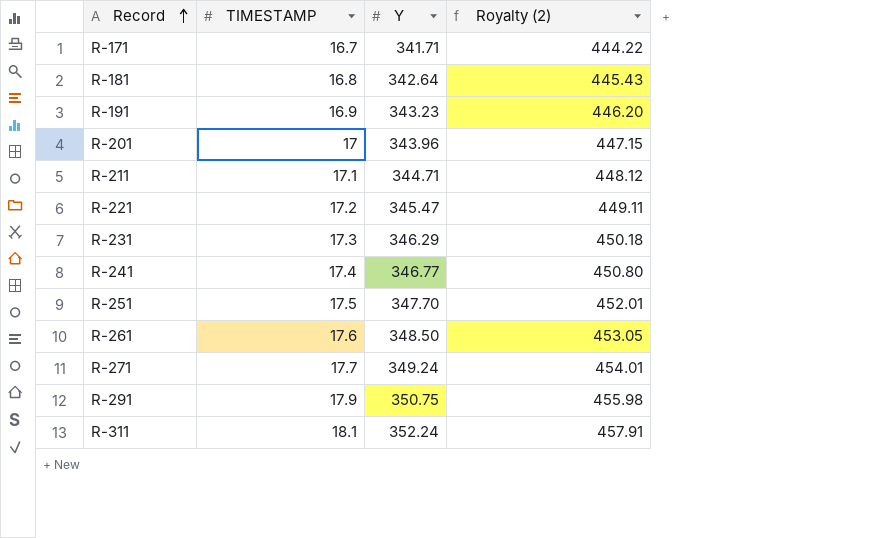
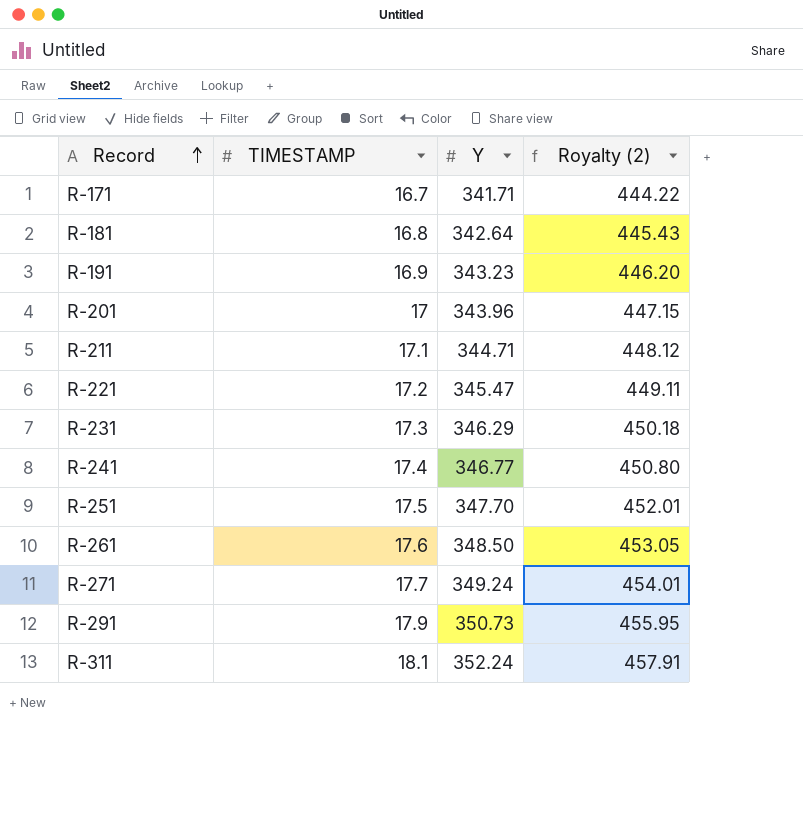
R-291 | Y: 350.75 -> 350.73
R-291 | Royalty (2): 455.98 -> 455.95

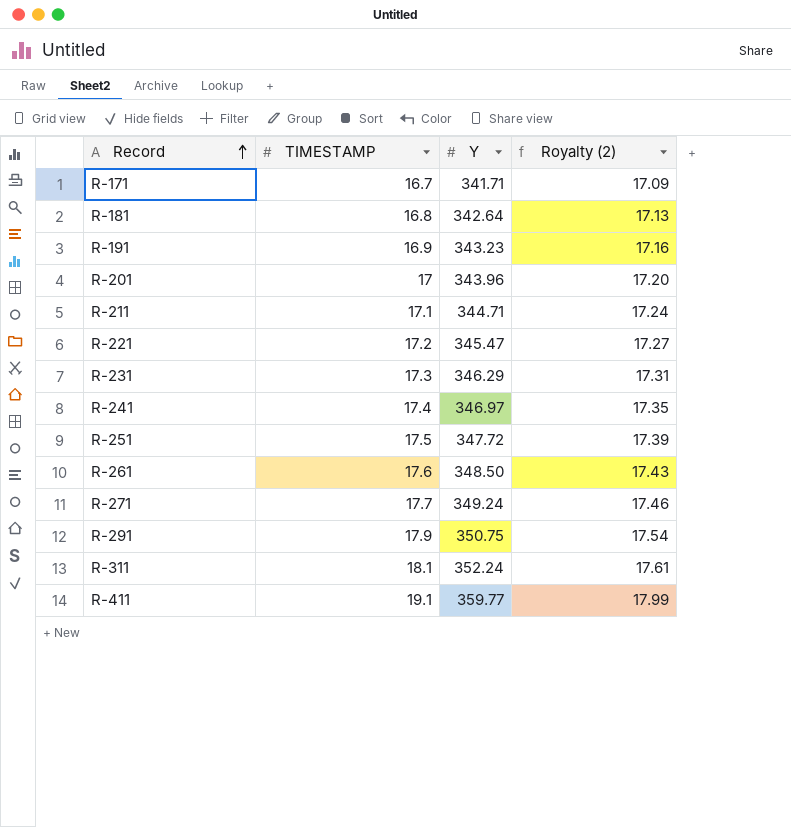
column Royalty (2) | formula: [Y] * 1.3 -> [Y] * 0.05
R-241 | Y: 346.77 -> 346.97
R-251 | Y: 347.70 -> 347.72
R-291 | Y: 350.73 -> 350.75
row R-411: none -> 19.1 | 359.77 | 17.99

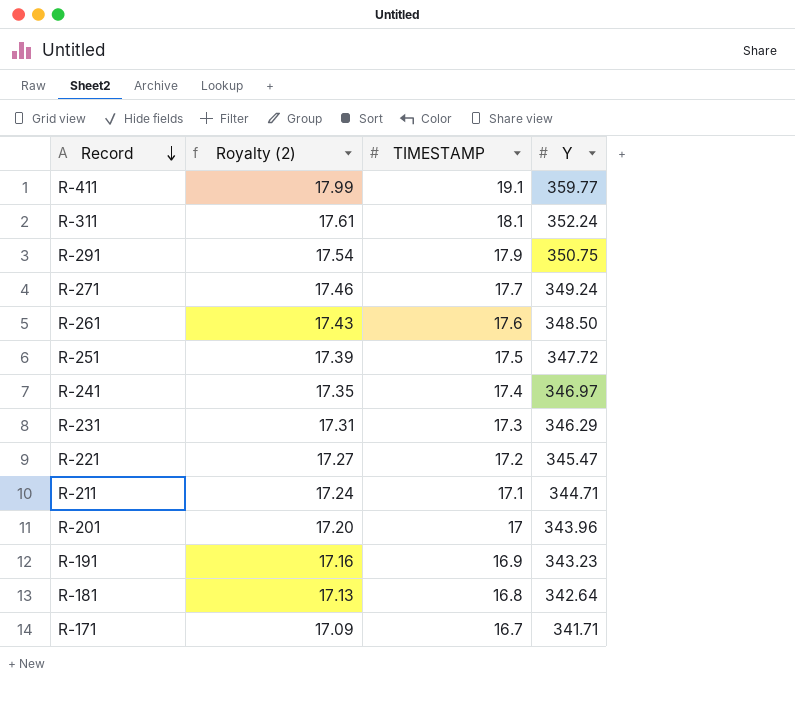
row order: Record ascending -> Record descending
column Royalty (2) | position: 4 -> 2

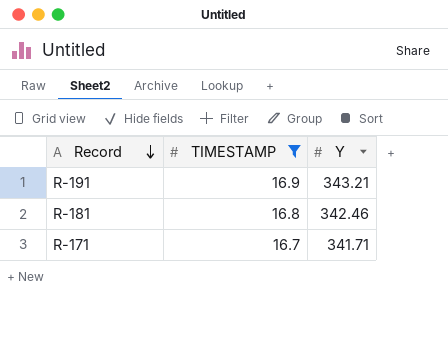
filter: none -> TIMESTAMP <= 16.9
column Royalty (2) | formula: [Y] * 0.05 -> none
R-191 | Y: 343.23 -> 343.21
R-181 | Y: 342.64 -> 342.46

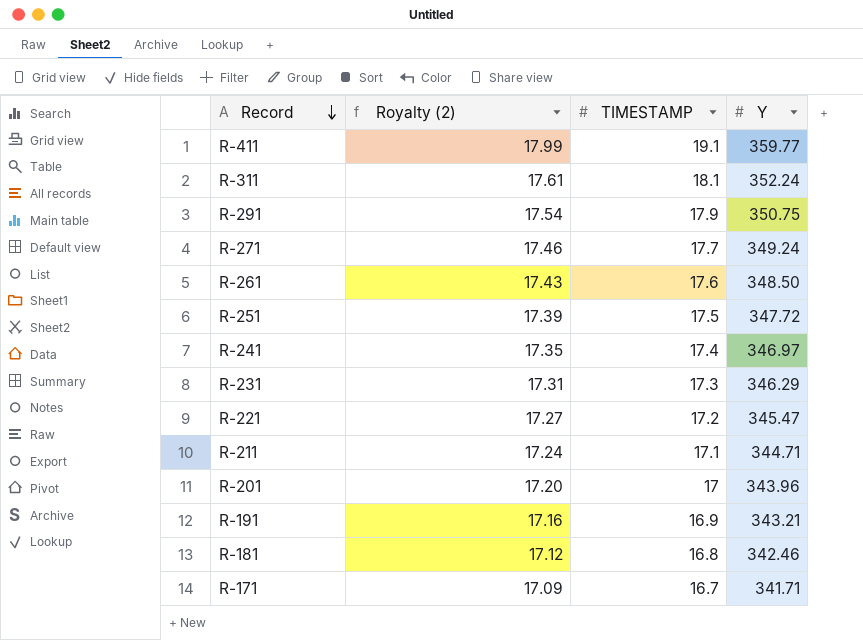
filter: TIMESTAMP <= 16.9 -> none
column Royalty (2) | formula: none -> [Y] * 0.05

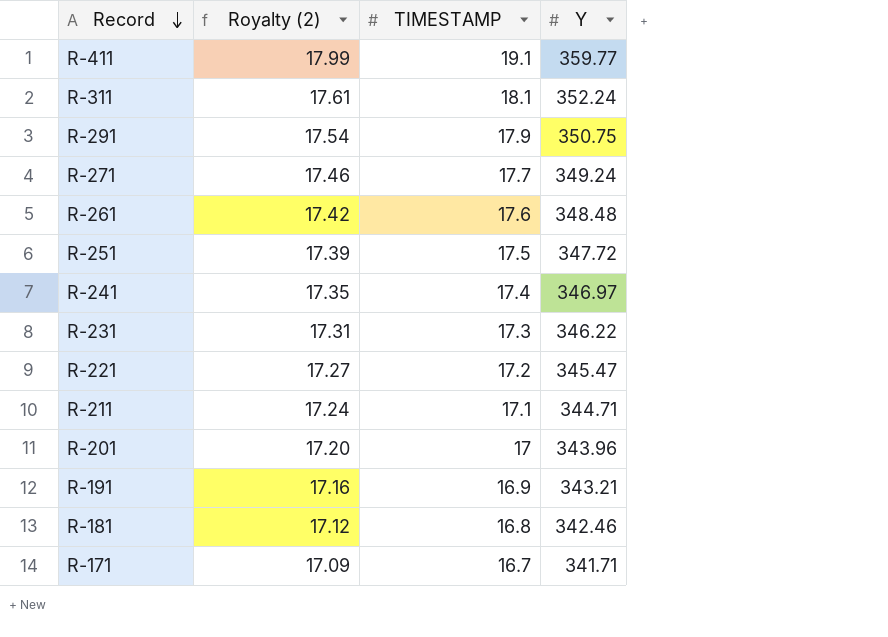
R-261 | Royalty (2): 17.43 -> 17.42
R-261 | Y: 348.50 -> 348.48
R-231 | Y: 346.29 -> 346.22

